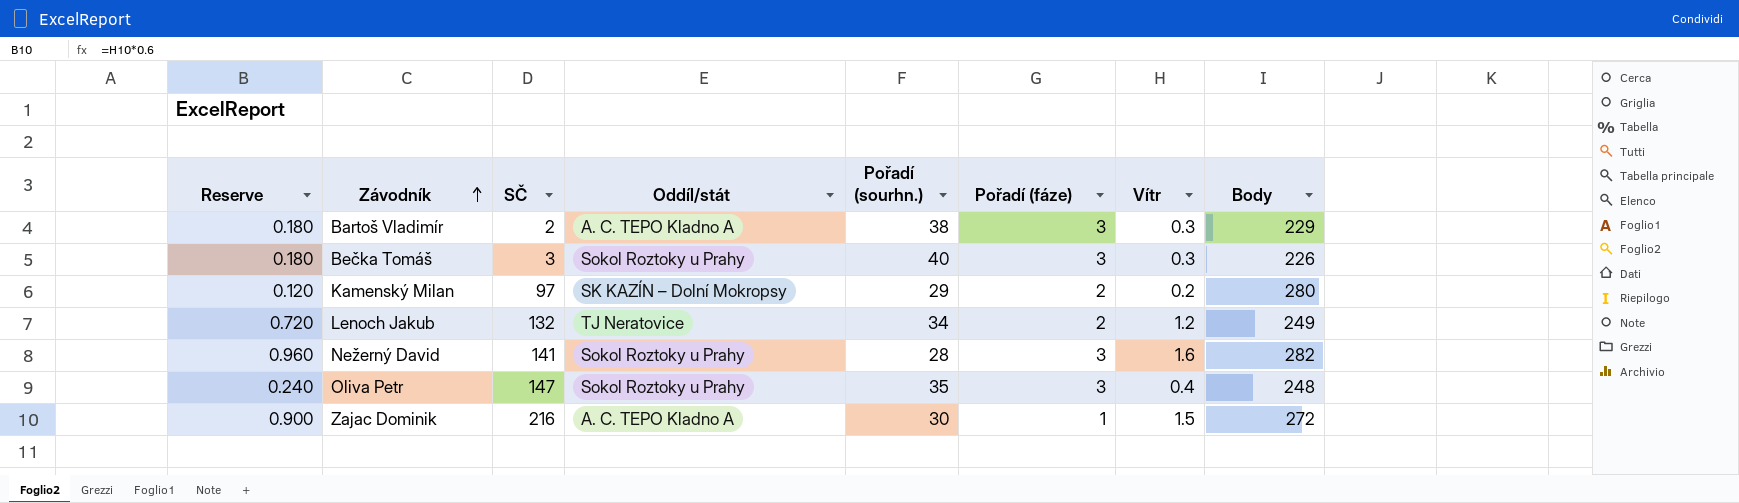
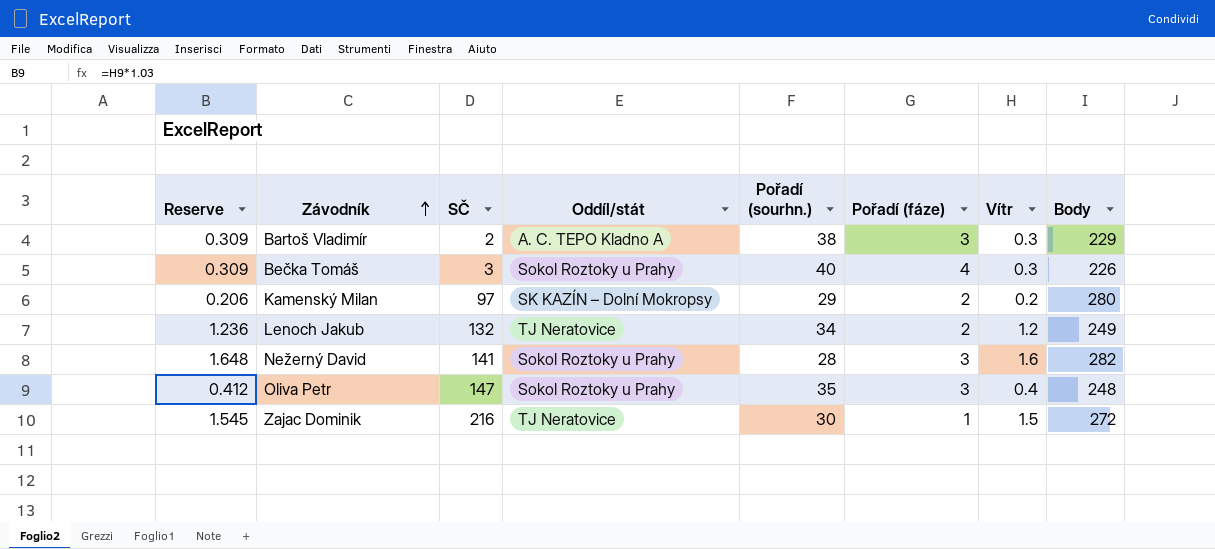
column Reserve | formula: [Vítr] * 0.6 -> [Vítr] * 1.03
Bečka Tomáš | Pořadí (fáze): 3 -> 4
Zajac Dominik | Oddíl/stát: A. C. TEPO Kladno A -> TJ Neratovice

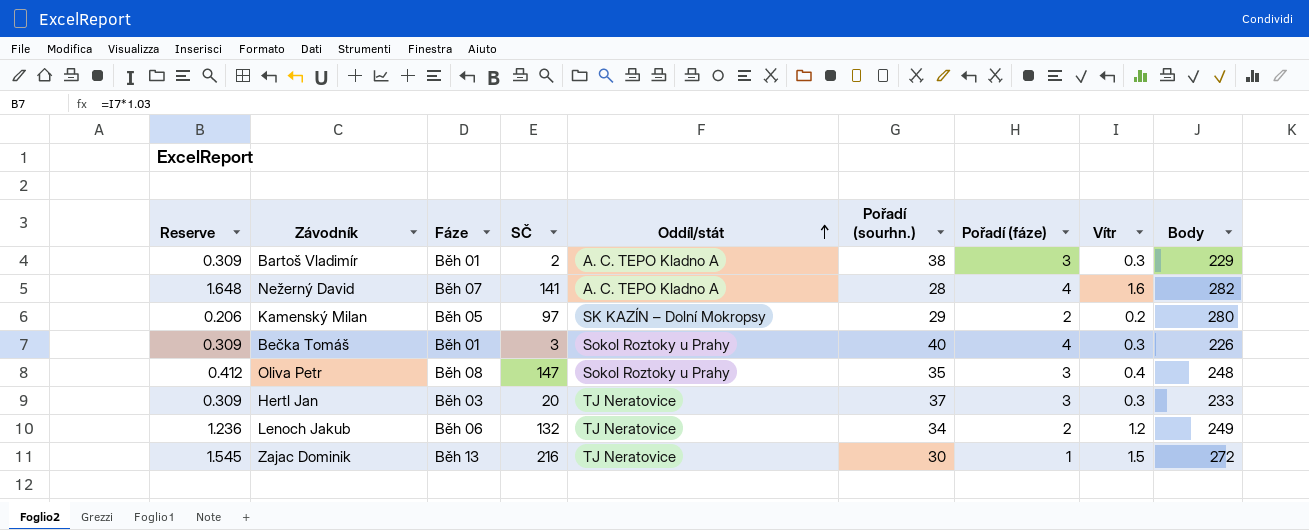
row order: Závodník ascending -> Oddíl/stát ascending
column Fáze | position: none -> 3
Nežerný David | Oddíl/stát: Sokol Roztoky u Prahy -> A. C. TEPO Kladno A
Nežerný David | Pořadí (fáze): 3 -> 4
row Hertl Jan: none -> 0.309 | Běh 03 | 20 | TJ Neratovice | 37 | 3 | 0.3 | 233

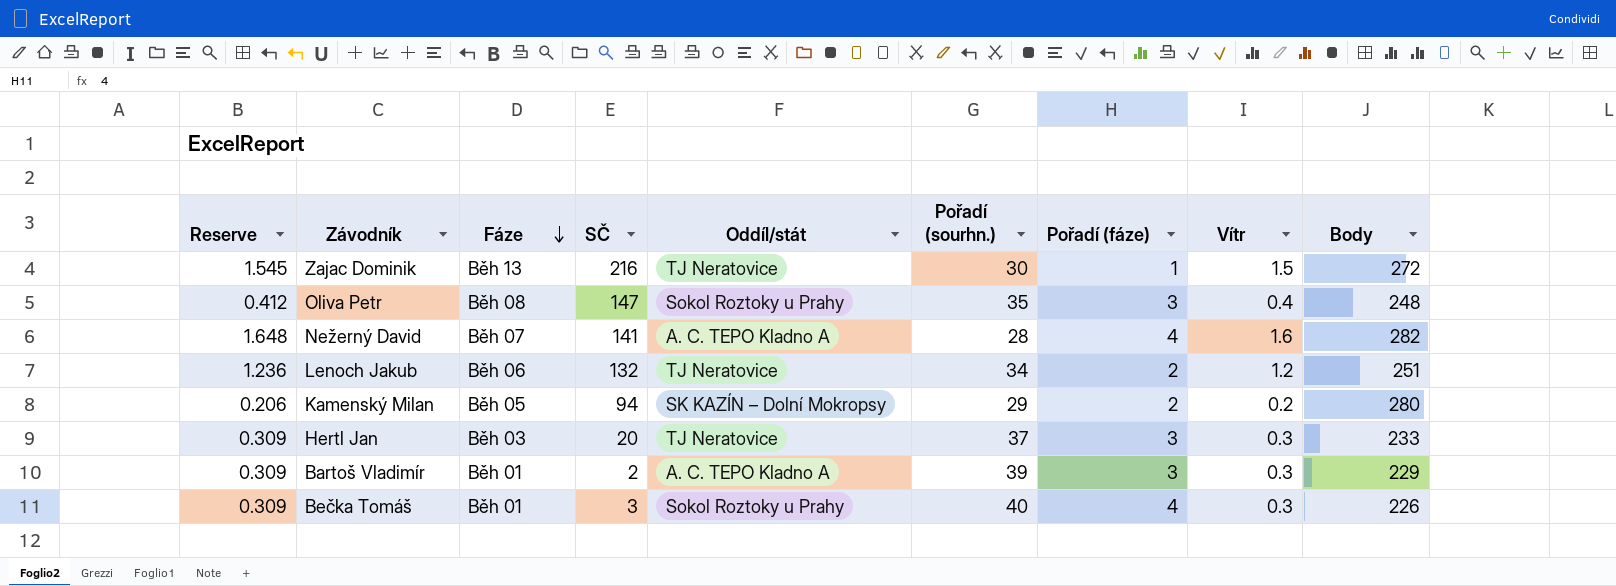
row order: Oddíl/stát ascending -> Fáze descending
Lenoch Jakub | Body: 249 -> 251
Kamenský Milan | SČ: 97 -> 94
Bartoš Vladimír | Pořadí (sourhn.): 38 -> 39

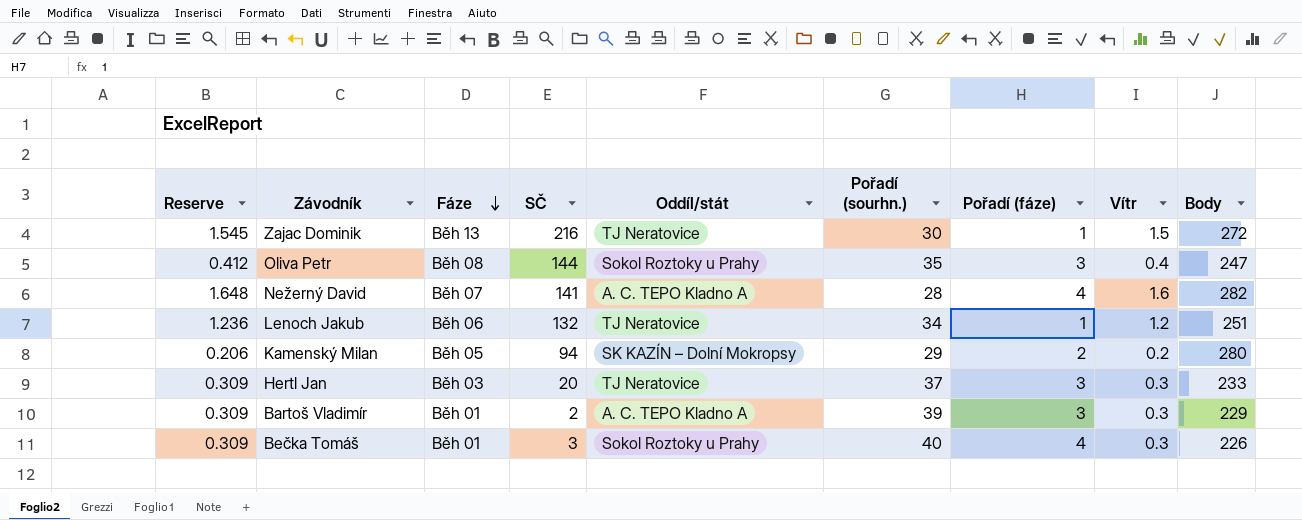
Oliva Petr | SČ: 147 -> 144
Oliva Petr | Body: 248 -> 247
Lenoch Jakub | Pořadí (fáze): 2 -> 1

